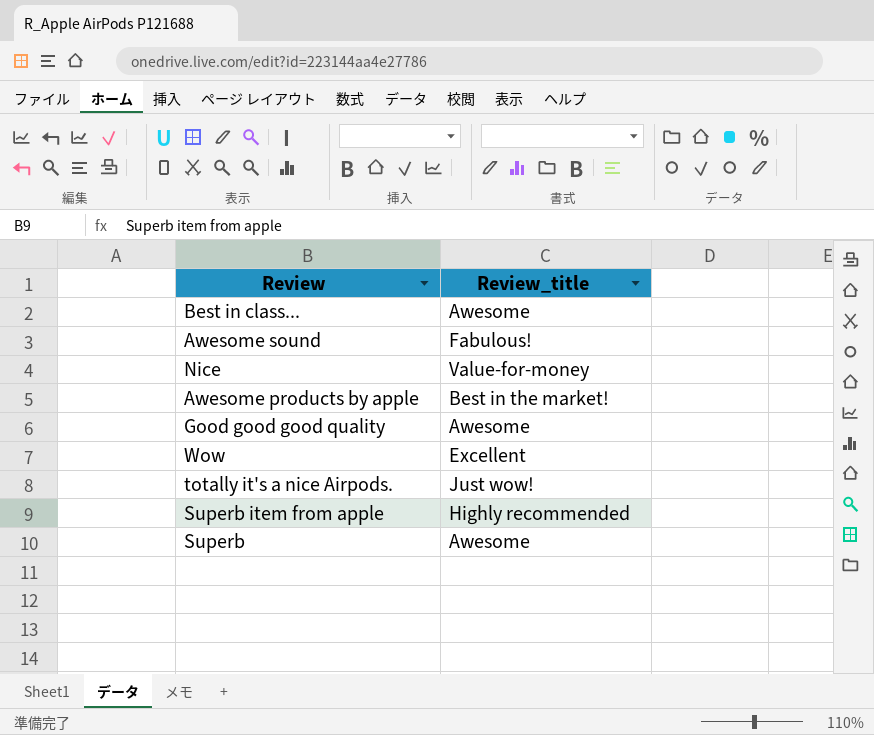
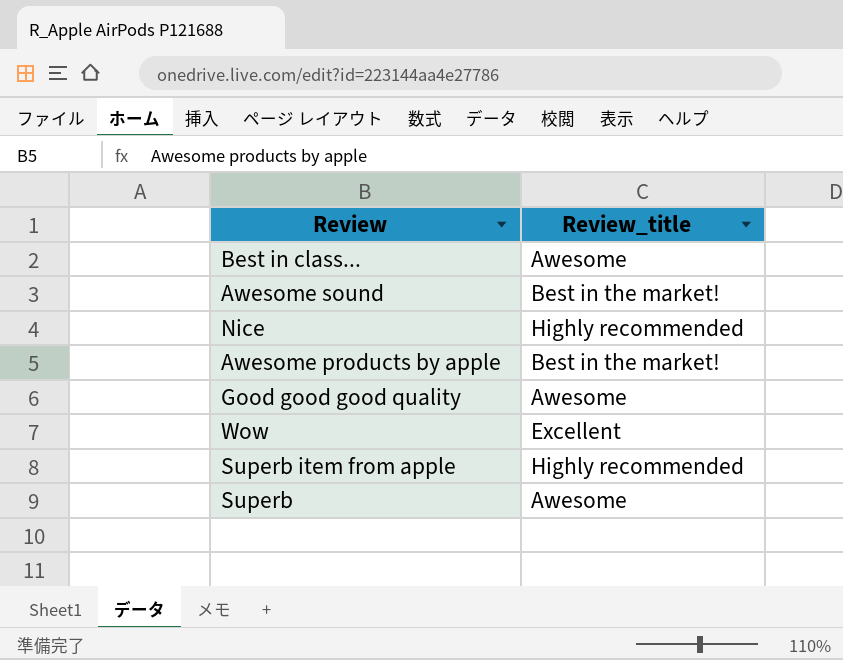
row totally it's a nice Airpods.: Just wow! -> none
Awesome sound | Review_title: Fabulous! -> Best in the market!
Nice | Review_title: Value-for-money -> Highly recommended

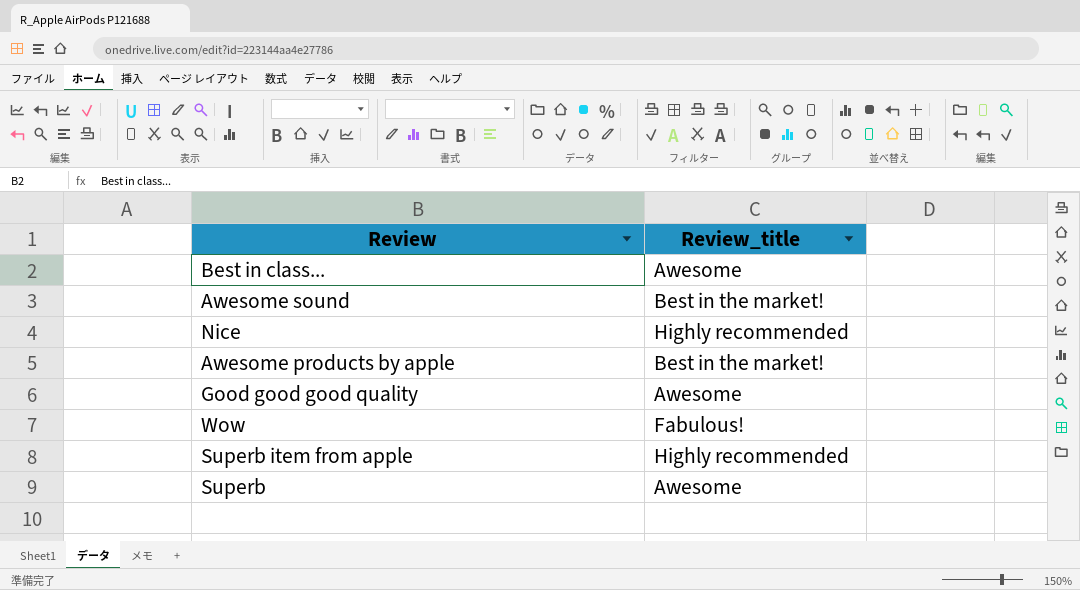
Wow | Review_title: Excellent -> Fabulous!

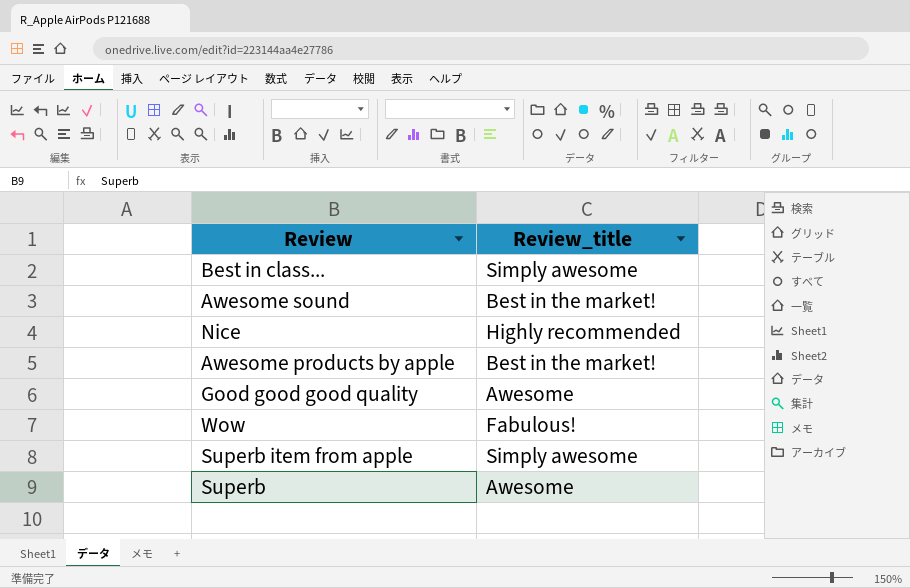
Best in class... | Review_title: Awesome -> Simply awesome
Superb item from apple | Review_title: Highly recommended -> Simply awesome

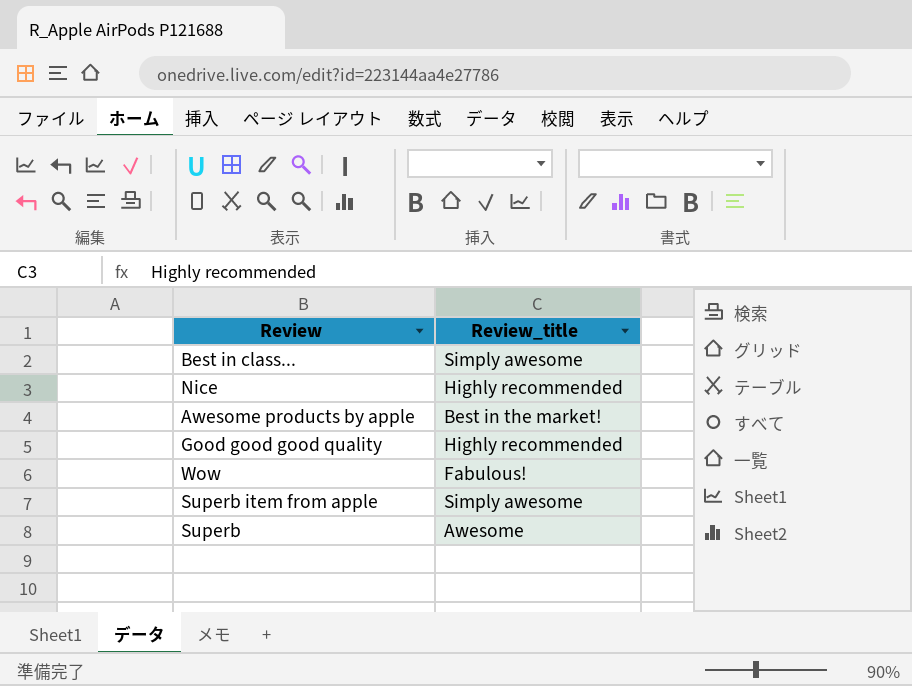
row Awesome sound: Best in the market! -> none
Good good good quality | Review_title: Awesome -> Highly recommended

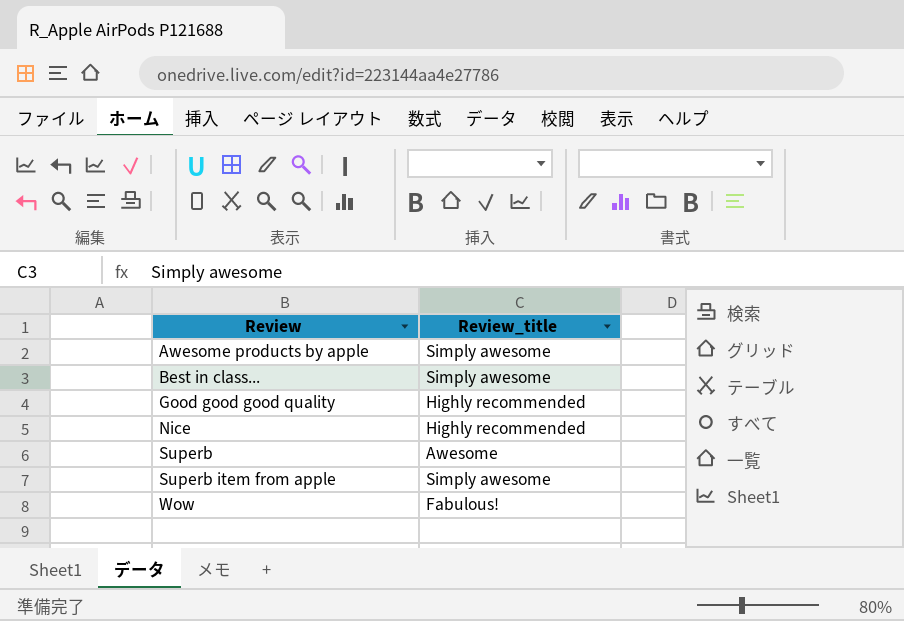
row order: none -> Review ascending
Awesome products by apple | Review_title: Best in the market! -> Simply awesome

